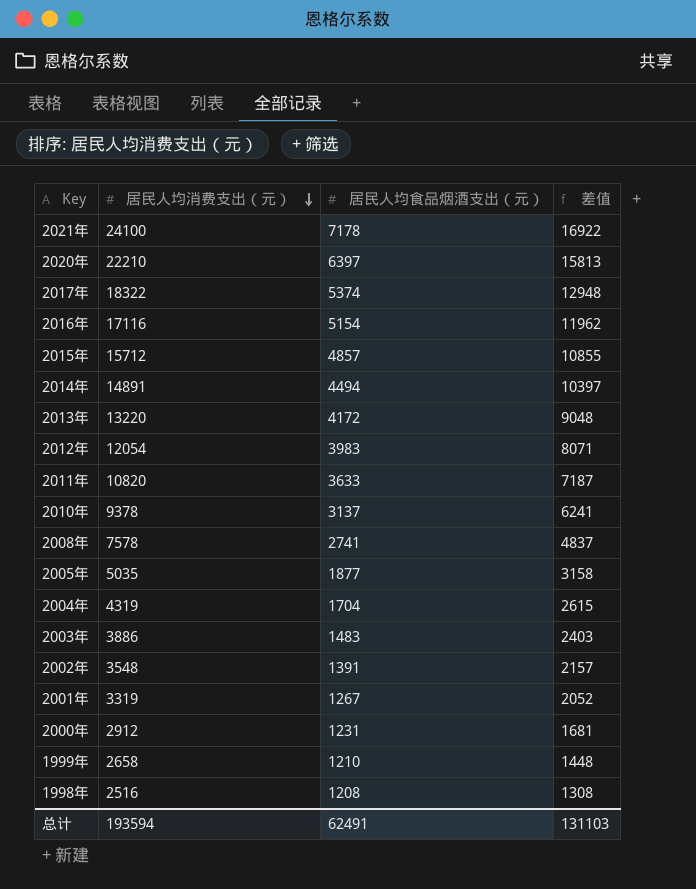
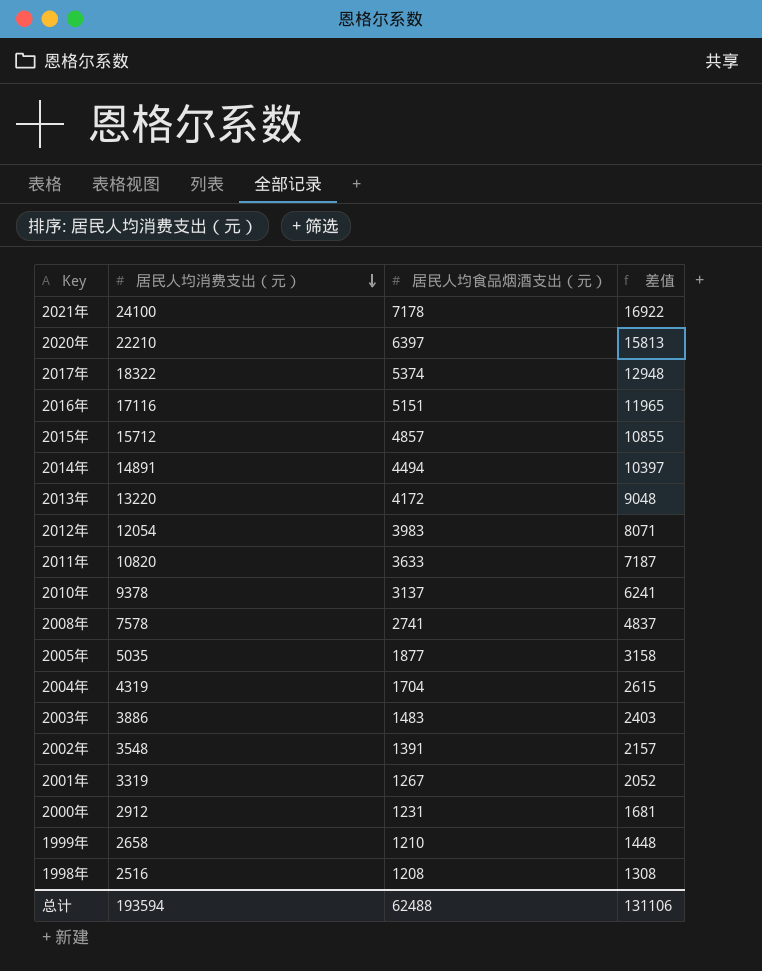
2016年 | 居民人均食品烟酒支出（元）: 5154 -> 5151
2016年 | 差值: 11962 -> 11965
总计 | 居民人均食品烟酒支出（元）: 62491 -> 62488
总计 | 差值: 131103 -> 131106

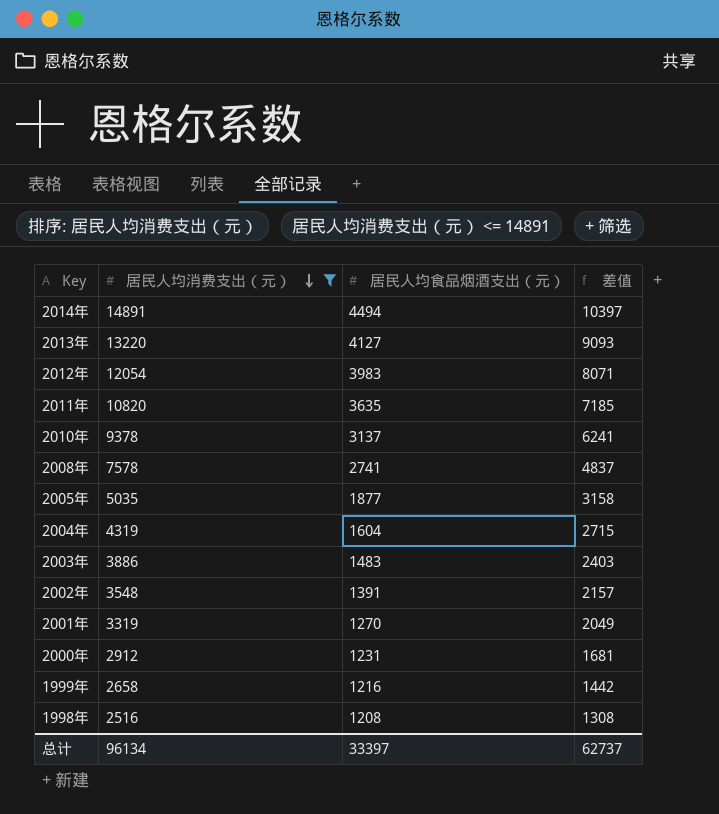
filter: none -> 居民人均消费支出（元） <= 14891
2013年 | 居民人均食品烟酒支出（元）: 4172 -> 4127
2013年 | 差值: 9048 -> 9093
2011年 | 居民人均食品烟酒支出（元）: 3633 -> 3635
2011年 | 差值: 7187 -> 7185
2004年 | 居民人均食品烟酒支出（元）: 1704 -> 1604
2004年 | 差值: 2615 -> 2715
2001年 | 居民人均食品烟酒支出（元）: 1267 -> 1270
2001年 | 差值: 2052 -> 2049
1999年 | 居民人均食品烟酒支出（元）: 1210 -> 1216
1999年 | 差值: 1448 -> 1442
总计 | 居民人均消费支出（元）: 193594 -> 96134
总计 | 居民人均食品烟酒支出（元）: 62488 -> 33397
总计 | 差值: 131106 -> 62737

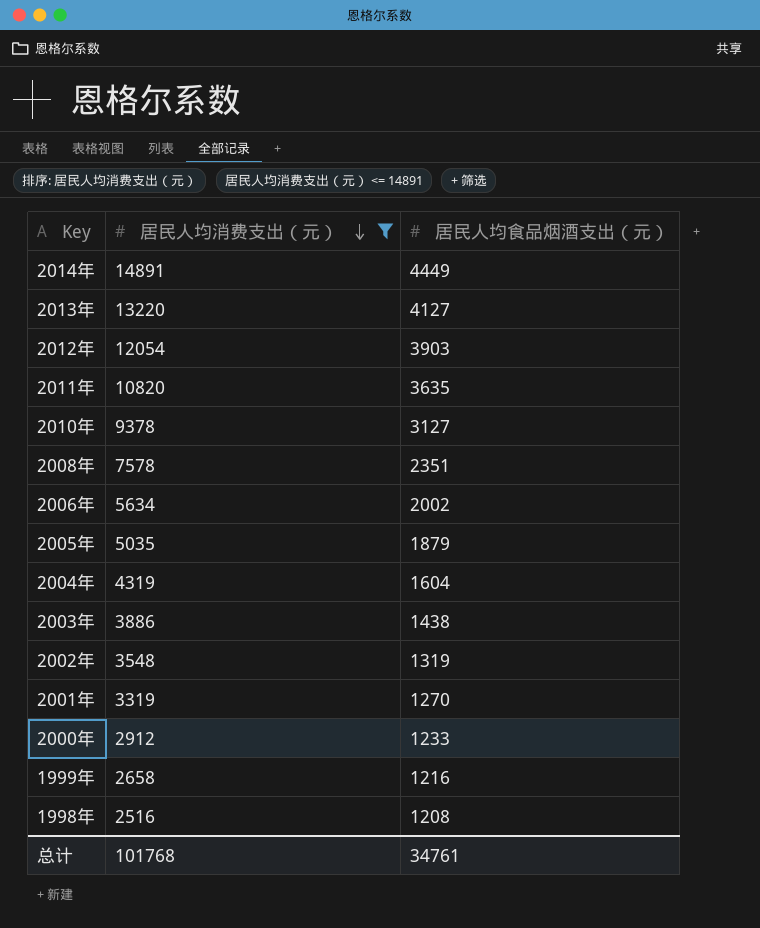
column 差值 | formula: [居民人均消费支出（元）] - [居民人均食品烟酒支出（元）] -> none
2014年 | 居民人均食品烟酒支出（元）: 4494 -> 4449
2012年 | 居民人均食品烟酒支出（元）: 3983 -> 3903
2010年 | 居民人均食品烟酒支出（元）: 3137 -> 3127
2008年 | 居民人均食品烟酒支出（元）: 2741 -> 2351
row 2006年: none -> 5634 | 2002
2005年 | 居民人均食品烟酒支出（元）: 1877 -> 1879
2003年 | 居民人均食品烟酒支出（元）: 1483 -> 1438
2002年 | 居民人均食品烟酒支出（元）: 1391 -> 1319
2000年 | 居民人均食品烟酒支出（元）: 1231 -> 1233
总计 | 居民人均消费支出（元）: 96134 -> 101768
总计 | 居民人均食品烟酒支出（元）: 33397 -> 34761

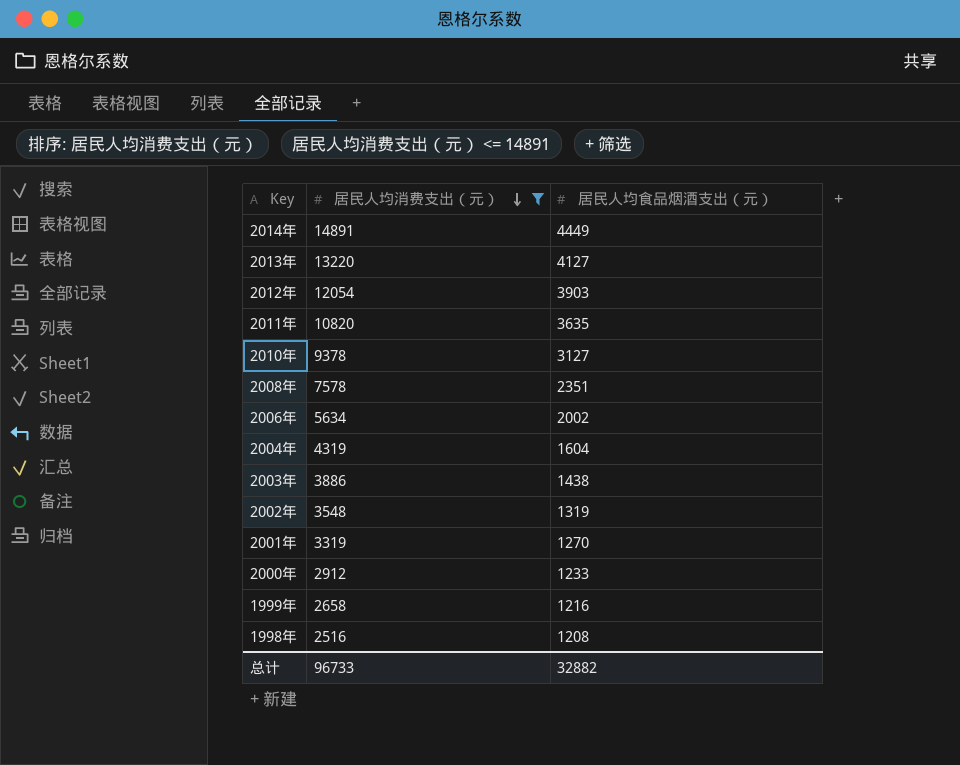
row 2005年: 5035 | 1879 -> none
总计 | 居民人均消费支出（元）: 101768 -> 96733
总计 | 居民人均食品烟酒支出（元）: 34761 -> 32882

